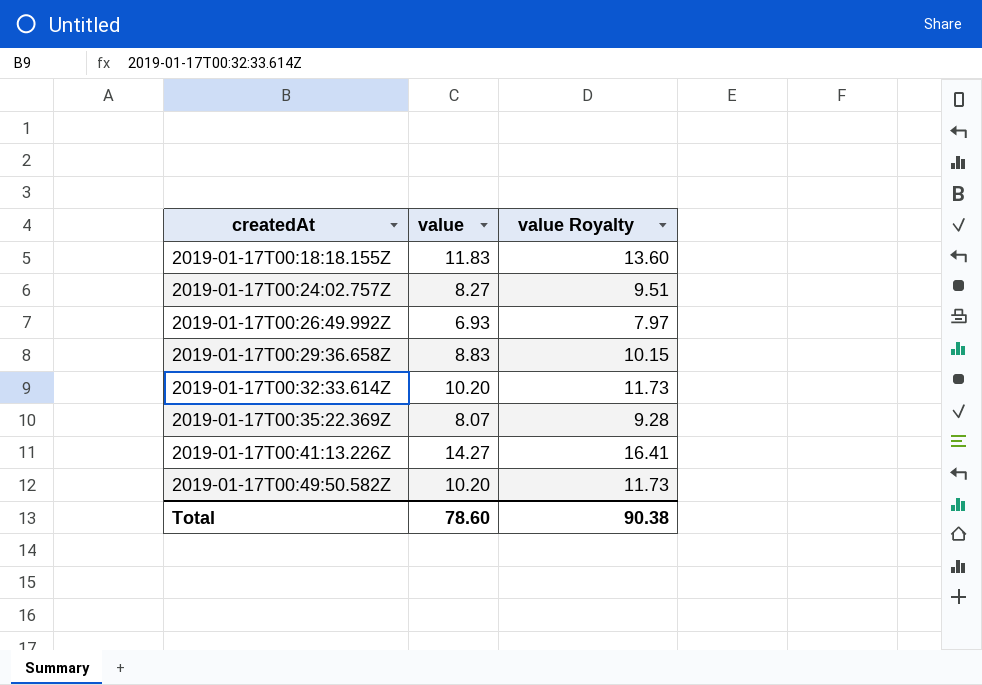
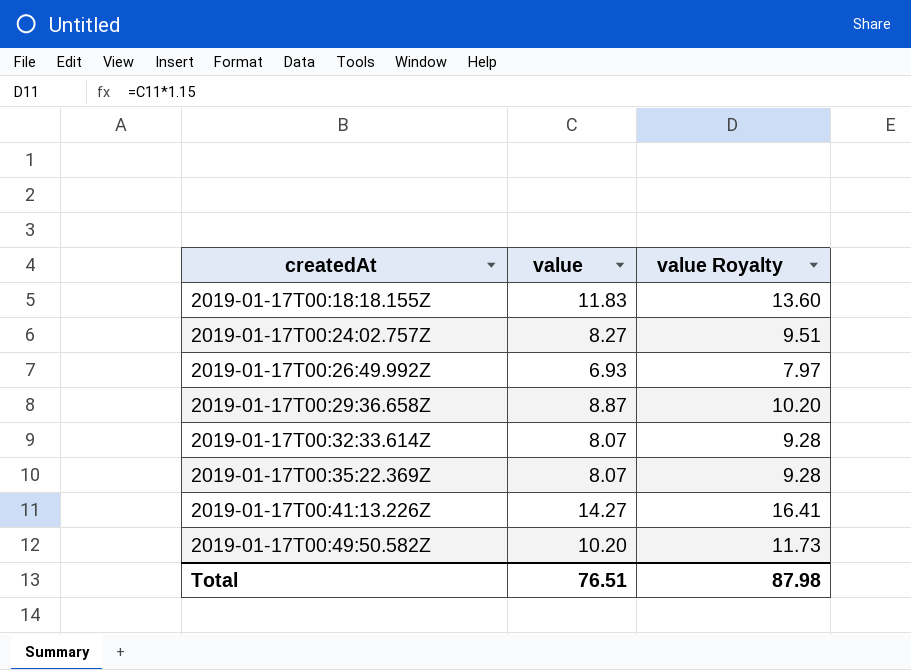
2019-01-17T00:29:36.658Z | value: 8.83 -> 8.87
2019-01-17T00:29:36.658Z | value Royalty: 10.15 -> 10.20
2019-01-17T00:32:33.614Z | value: 10.20 -> 8.07
2019-01-17T00:32:33.614Z | value Royalty: 11.73 -> 9.28
Total | value: 78.60 -> 76.51
Total | value Royalty: 90.38 -> 87.98

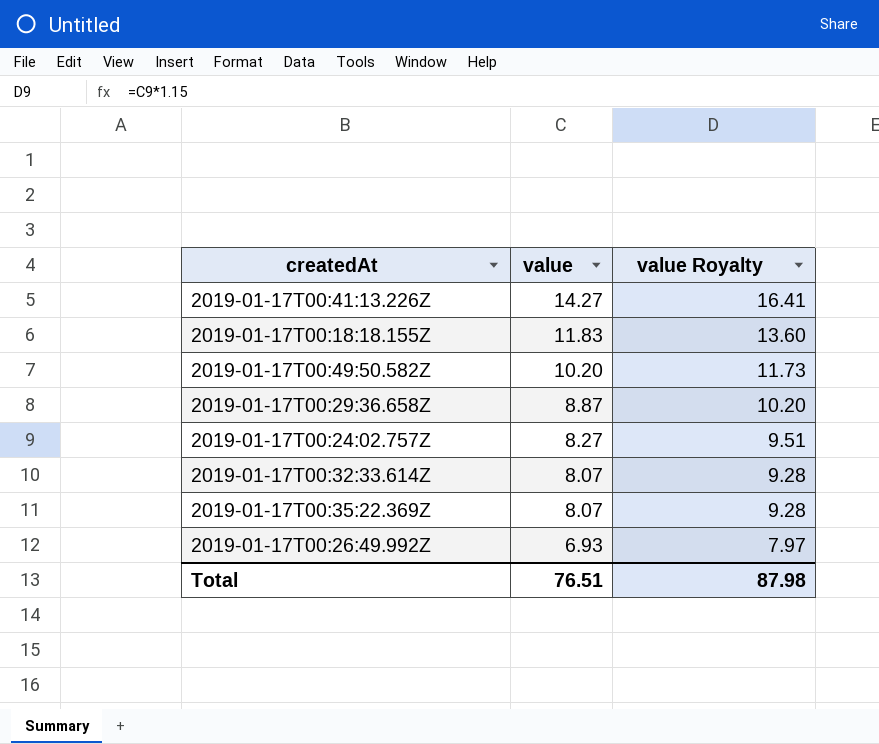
row order: createdAt ascending -> value descending

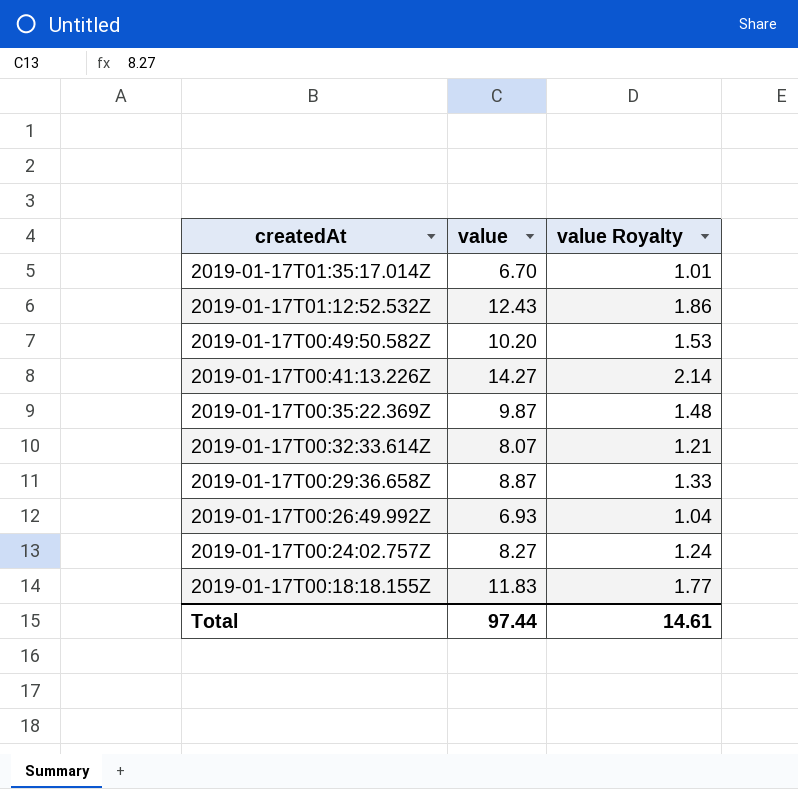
row order: value descending -> createdAt descending
column value Royalty | formula: [value] * 1.15 -> [value] * 0.15
row 2019-01-17T01:35:17.014Z: none -> 6.70 | 1.01
row 2019-01-17T01:12:52.532Z: none -> 12.43 | 1.86
2019-01-17T00:35:22.369Z | value: 8.07 -> 9.87
Total | value: 76.51 -> 97.44
Total | value Royalty: 87.98 -> 14.61

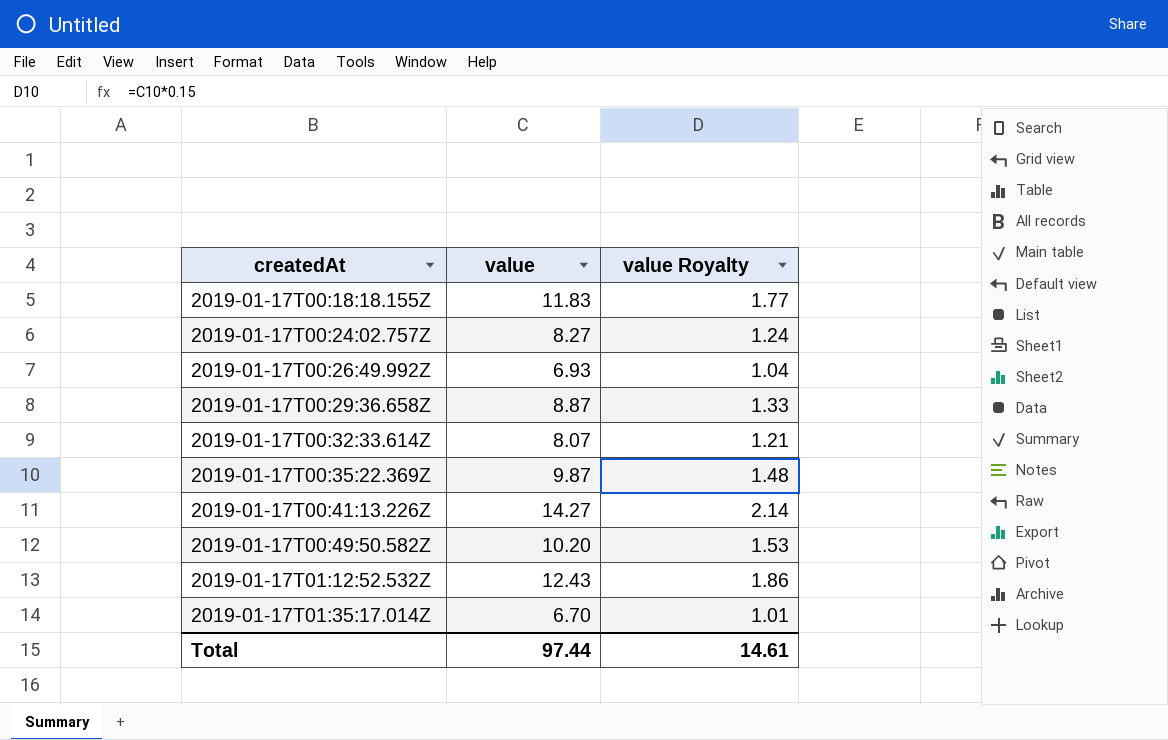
row order: createdAt descending -> createdAt ascending

